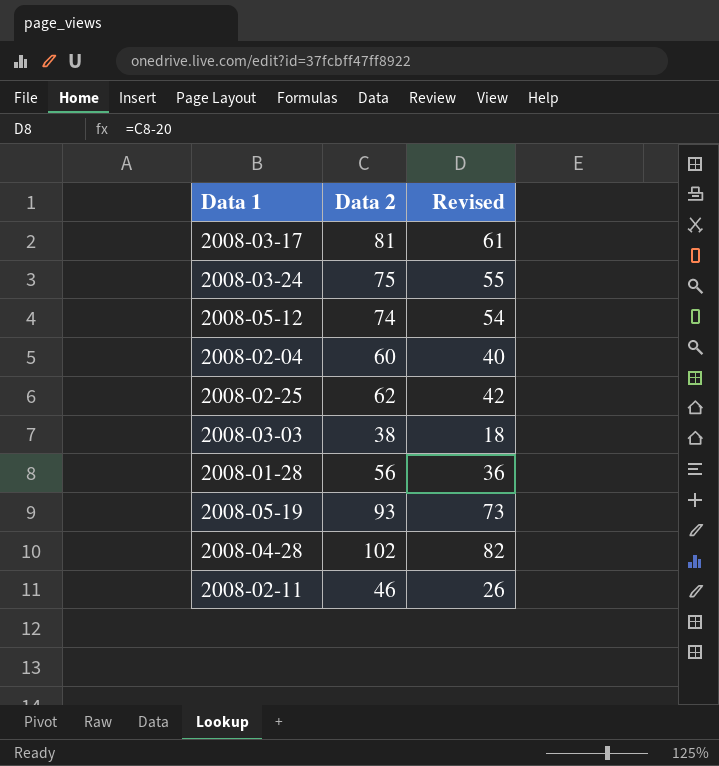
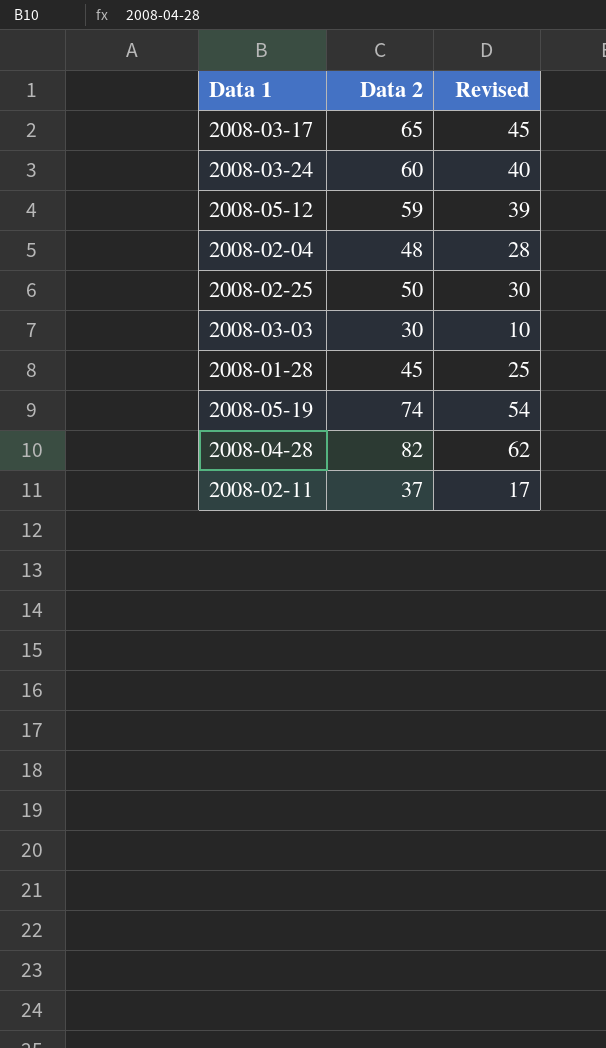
2008-03-17 | Data 2: 81 -> 65
2008-03-17 | Revised: 61 -> 45
2008-03-24 | Data 2: 75 -> 60
2008-03-24 | Revised: 55 -> 40
2008-05-12 | Data 2: 74 -> 59
2008-05-12 | Revised: 54 -> 39
2008-02-04 | Data 2: 60 -> 48
2008-02-04 | Revised: 40 -> 28
2008-02-25 | Data 2: 62 -> 50
2008-02-25 | Revised: 42 -> 30
2008-03-03 | Data 2: 38 -> 30
2008-03-03 | Revised: 18 -> 10
2008-01-28 | Data 2: 56 -> 45
2008-01-28 | Revised: 36 -> 25
2008-05-19 | Data 2: 93 -> 74
2008-05-19 | Revised: 73 -> 54
2008-04-28 | Data 2: 102 -> 82
2008-04-28 | Revised: 82 -> 62
2008-02-11 | Data 2: 46 -> 37
2008-02-11 | Revised: 26 -> 17

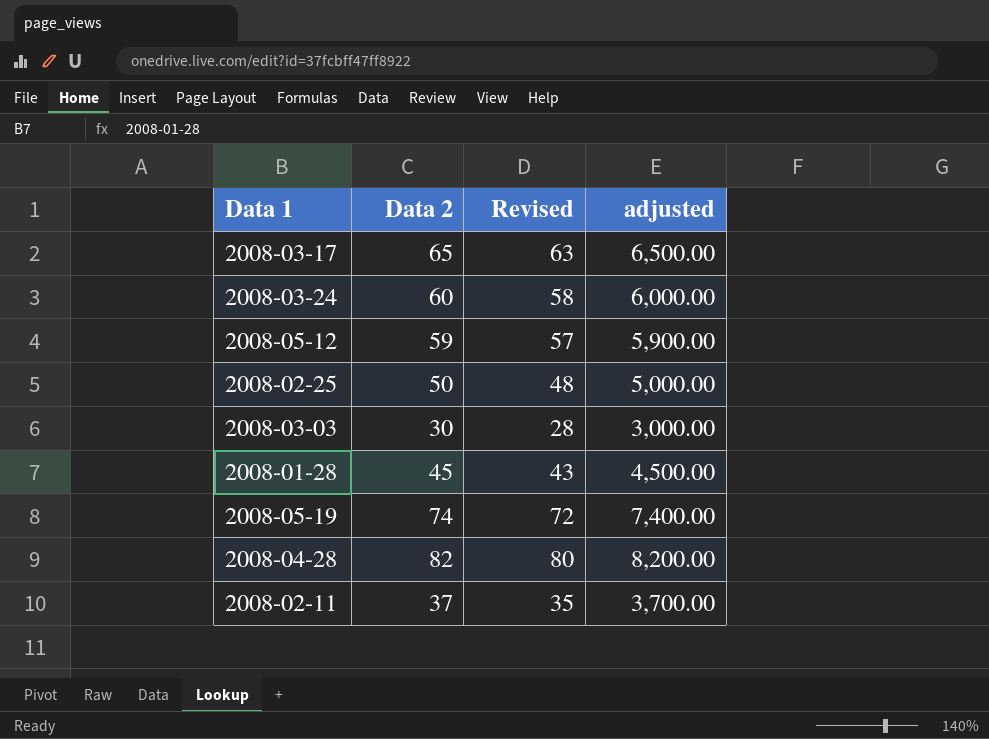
column Revised | formula: [Data 2] - 20 -> [Data 2] - 2
column adjusted | formula: none -> [Data 2] * 100
row 2008-02-04: 48 | 28 -> none

